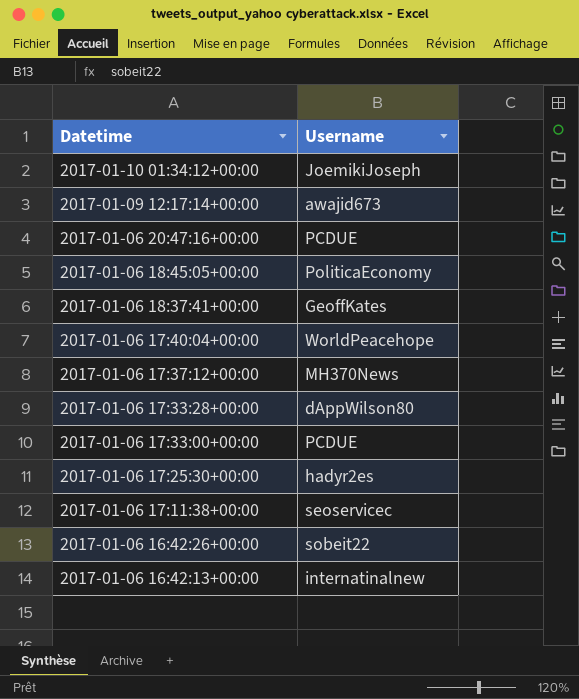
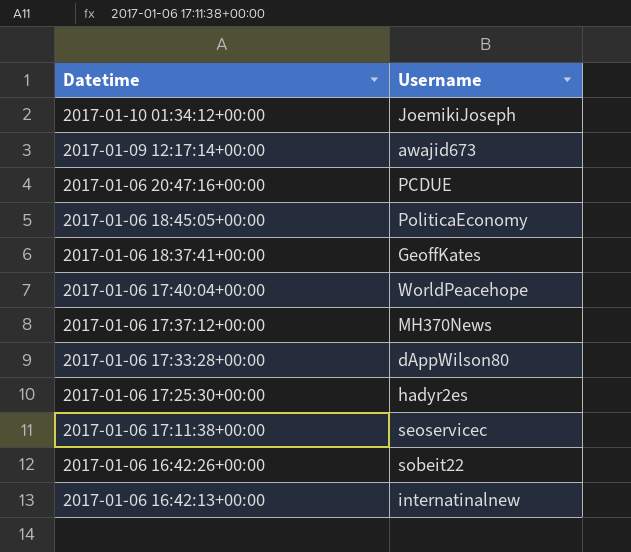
row 2017-01-06 17:33:00+00:00: PCDUE -> none

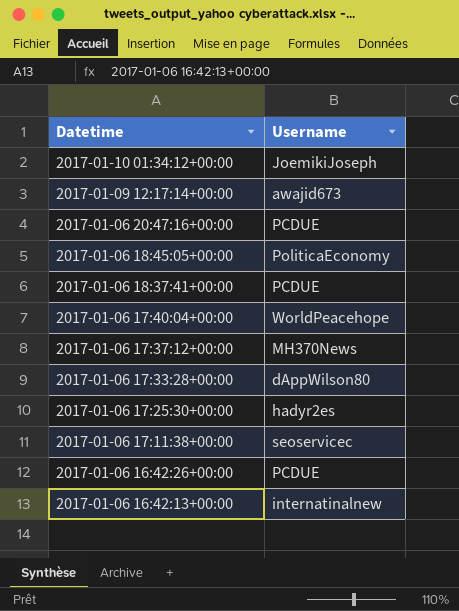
2017-01-06 18:37:41+00:00 | Username: GeoffKates -> PCDUE
2017-01-06 16:42:26+00:00 | Username: sobeit22 -> PCDUE

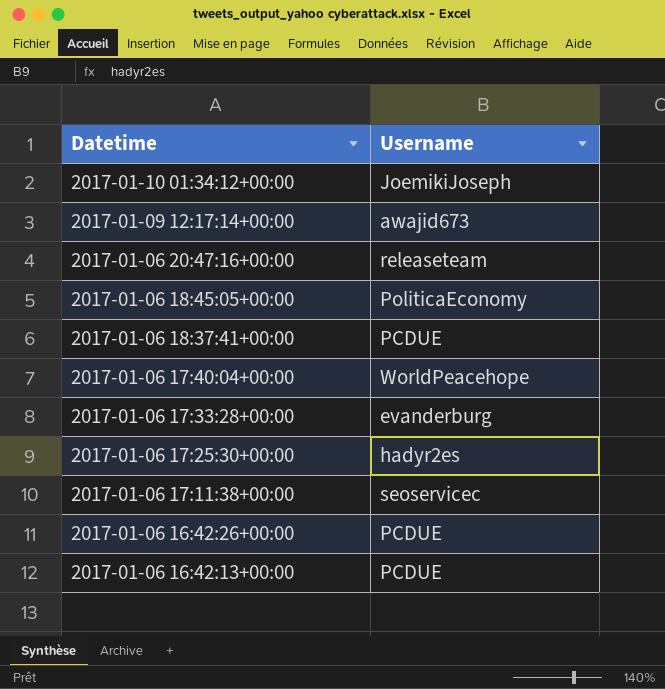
row 2017-01-06 17:37:12+00:00: MH370News -> none
2017-01-06 20:47:16+00:00 | Username: PCDUE -> releaseteam
2017-01-06 17:33:28+00:00 | Username: dAppWilson80 -> evanderburg
2017-01-06 16:42:13+00:00 | Username: internatinalnew -> PCDUE

